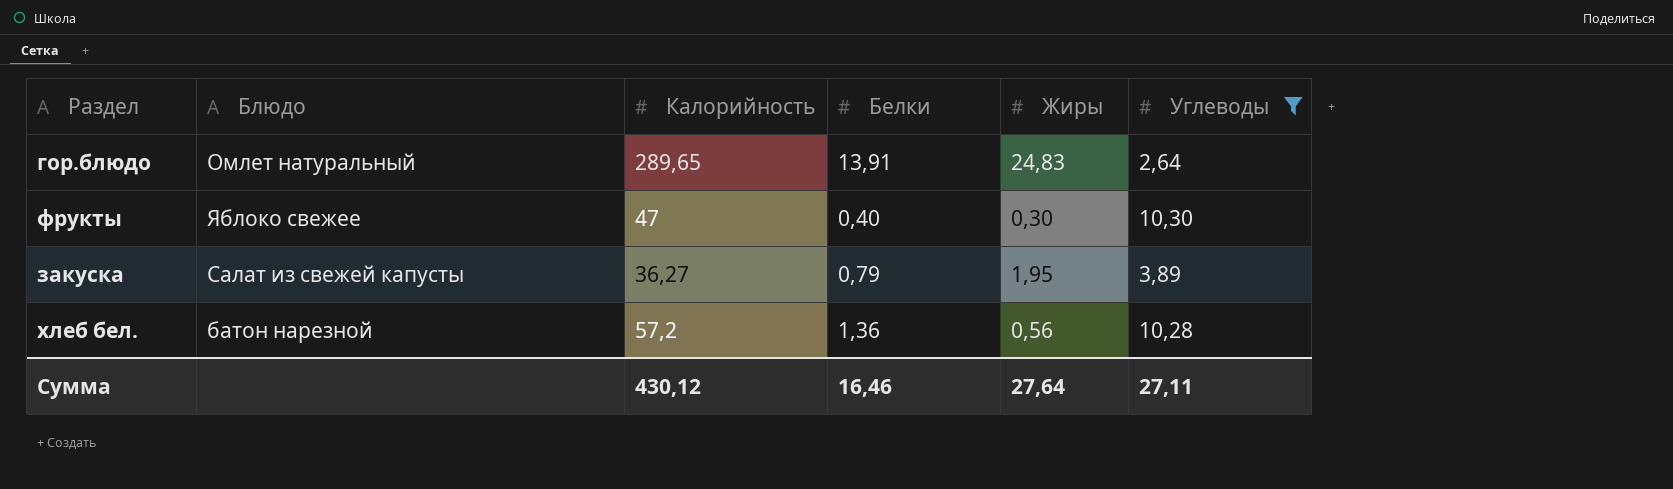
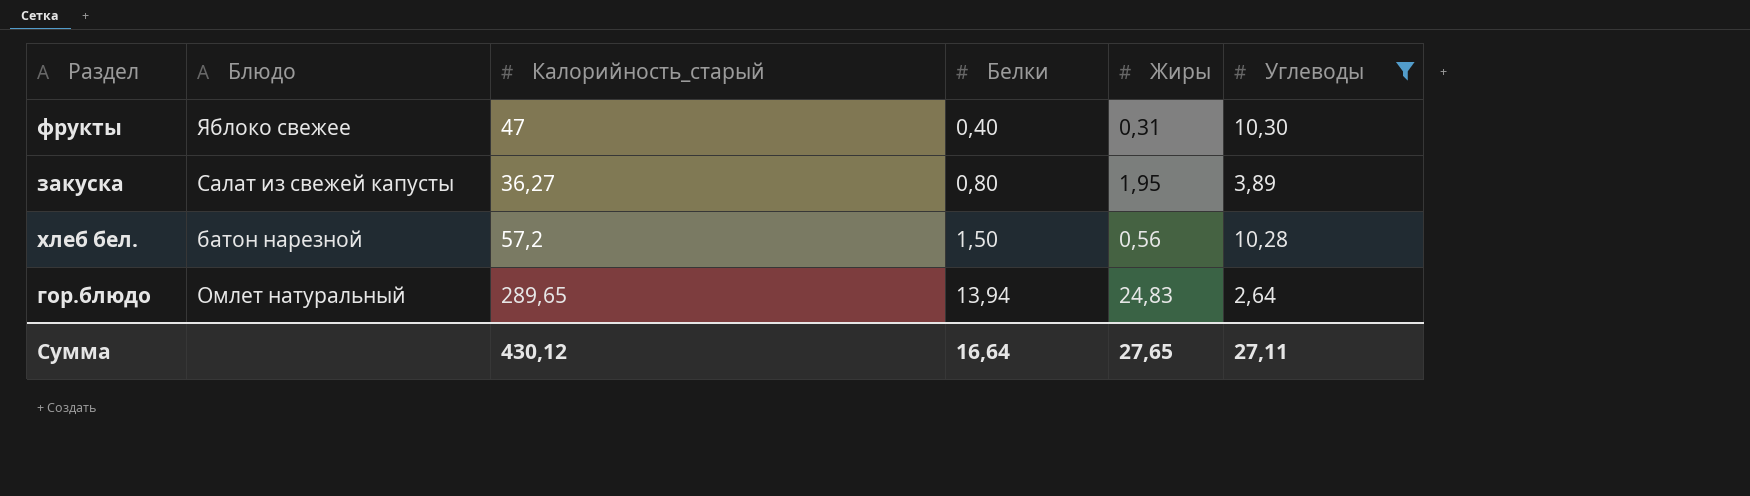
row order: none -> Белки ascending
column name: Калорийность -> Калорийность_старый
фрукты | Жиры: 0,30 -> 0,31
закуска | Белки: 0,79 -> 0,80
хлеб бел. | Белки: 1,36 -> 1,50
гор.блюдо | Белки: 13,91 -> 13,94
Сумма | Белки: 16,46 -> 16,64
Сумма | Жиры: 27,64 -> 27,65

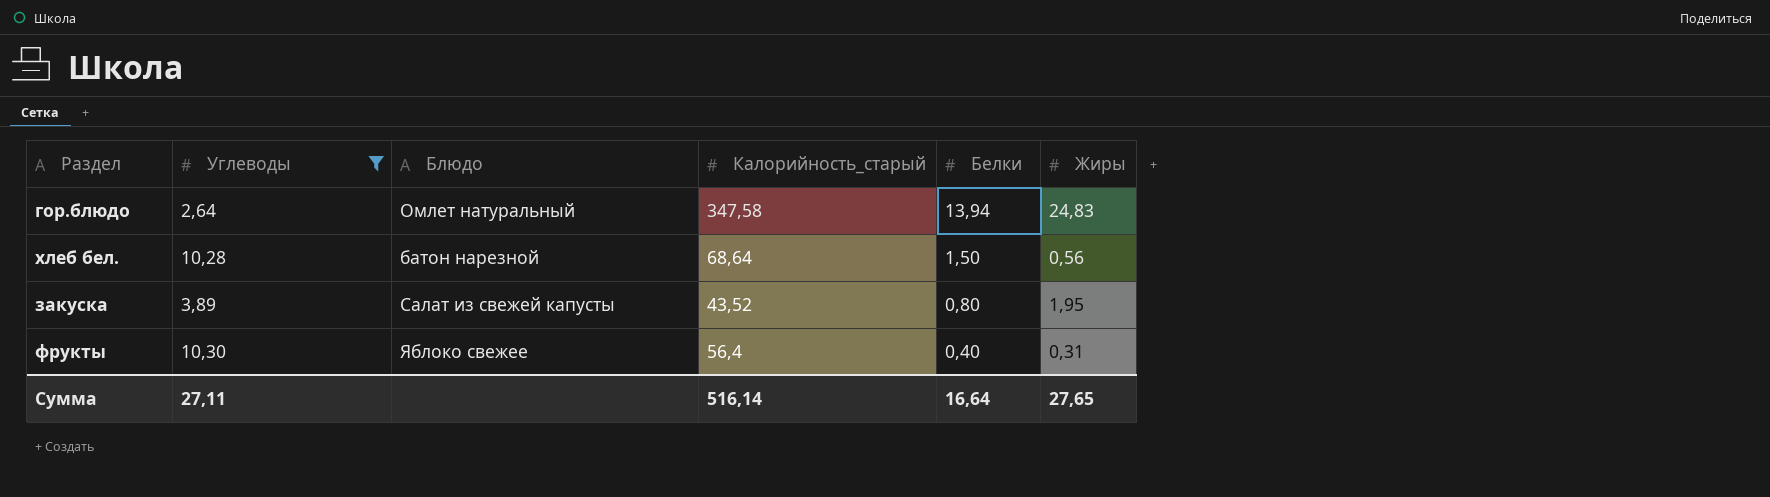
row order: Белки ascending -> Белки descending
column Углеводы | position: 6 -> 2
гор.блюдо | Калорийность_старый: 289,65 -> 347,58
хлеб бел. | Калорийность_старый: 57,2 -> 68,64
закуска | Калорийность_старый: 36,27 -> 43,52
фрукты | Калорийность_старый: 47 -> 56,4
Сумма | Калорийность_старый: 430,12 -> 516,14

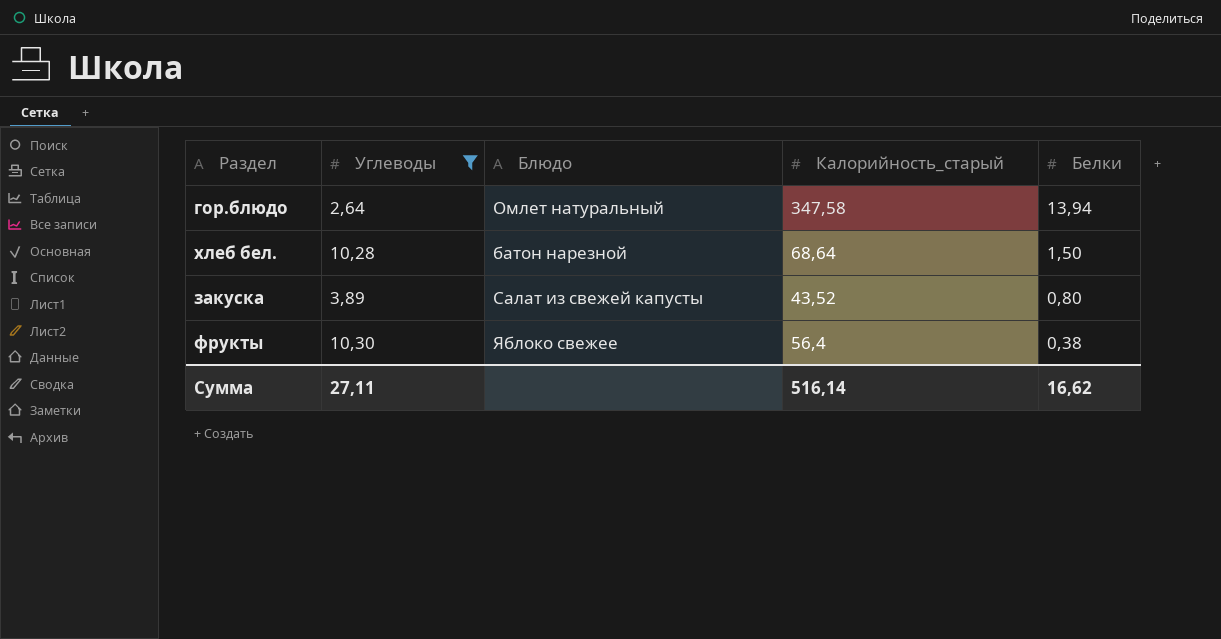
column Жиры | position: 6 -> none
фрукты | Белки: 0,40 -> 0,38
Сумма | Белки: 16,64 -> 16,62

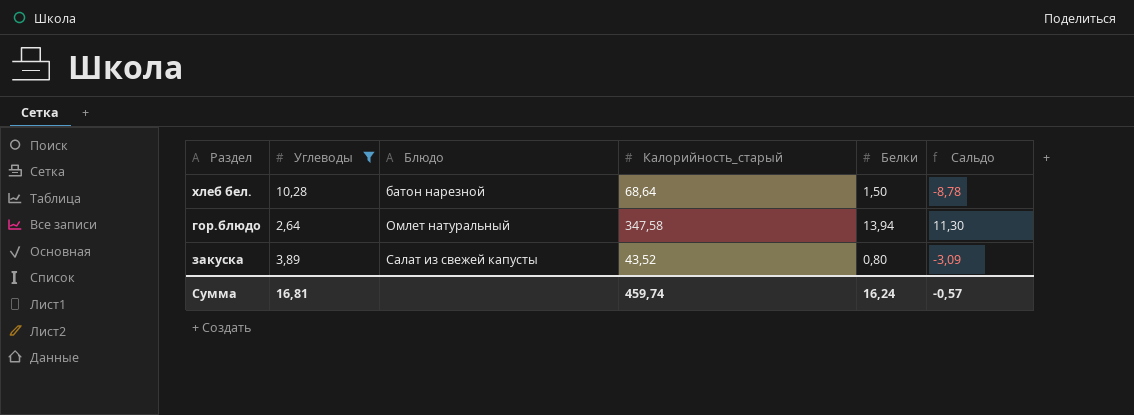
row order: Белки descending -> Блюдо ascending
column Сальдо | formula: none -> [Белки] - [Углеводы]
row фрукты: 10,30 | Яблоко свежее | 56,4 | 0,38 -> none
Сумма | Углеводы: 27,11 -> 16,81
Сумма | Калорийность_старый: 516,14 -> 459,74
Сумма | Белки: 16,62 -> 16,24

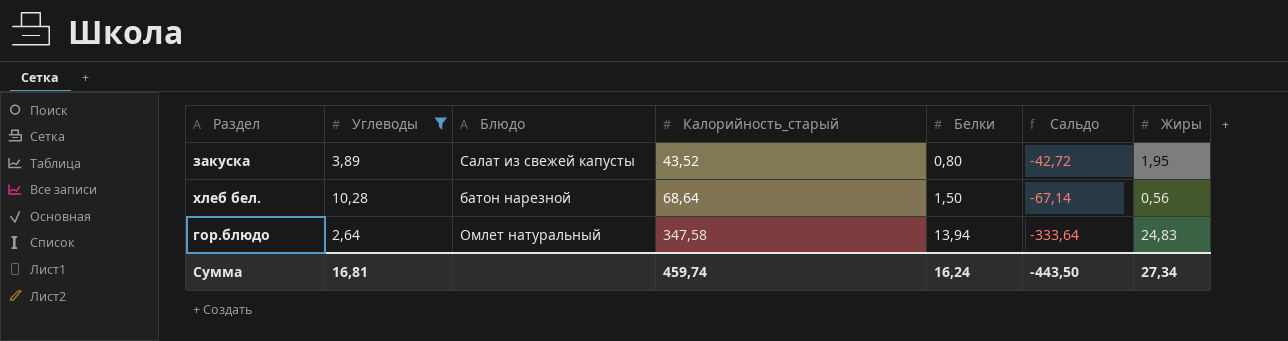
row order: Блюдо ascending -> Калорийность_старый ascending
column Сальдо | formula: [Белки] - [Углеводы] -> [Белки] - [Калорийность_старый]
column Жиры | position: none -> 7
Сумма | Сальдо: -0,57 -> -443,50

